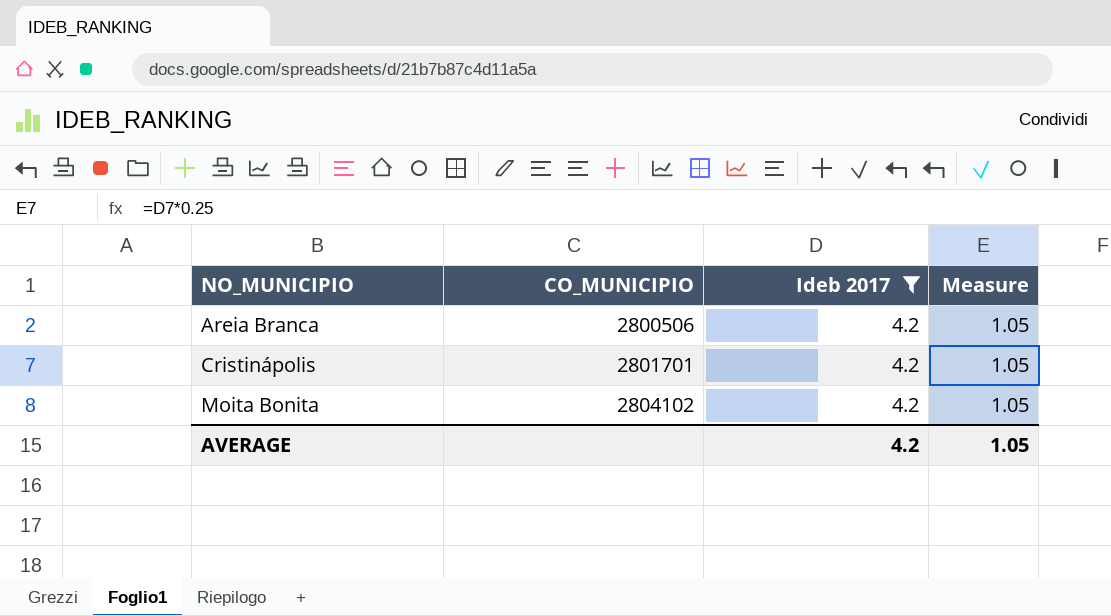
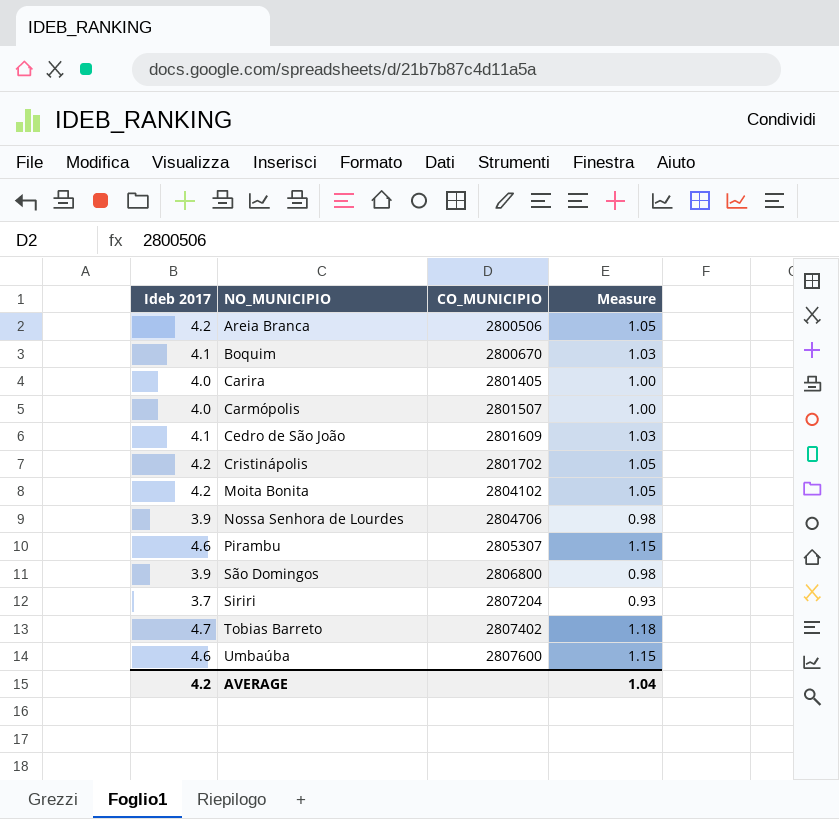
filter: Ideb 2017 = 4.2 -> none
column Ideb 2017 | position: 3 -> 1
Cristinápolis | CO_MUNICIPIO: 2801701 -> 2801702
AVERAGE | Measure: 1.05 -> 1.04

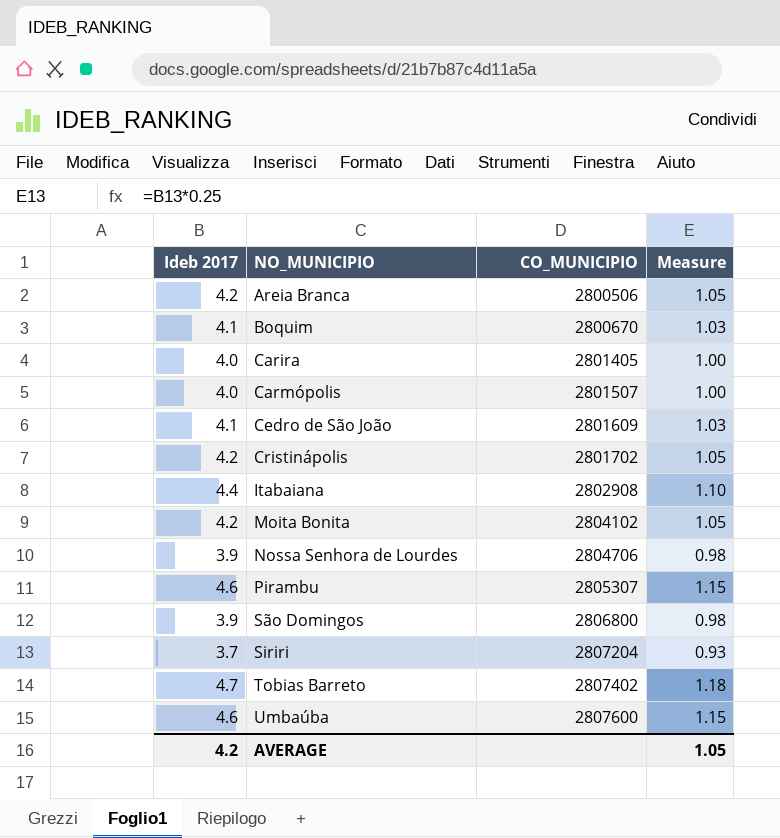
row Itabaiana: none -> 4.4 | 2802908 | 1.10
AVERAGE | Measure: 1.04 -> 1.05

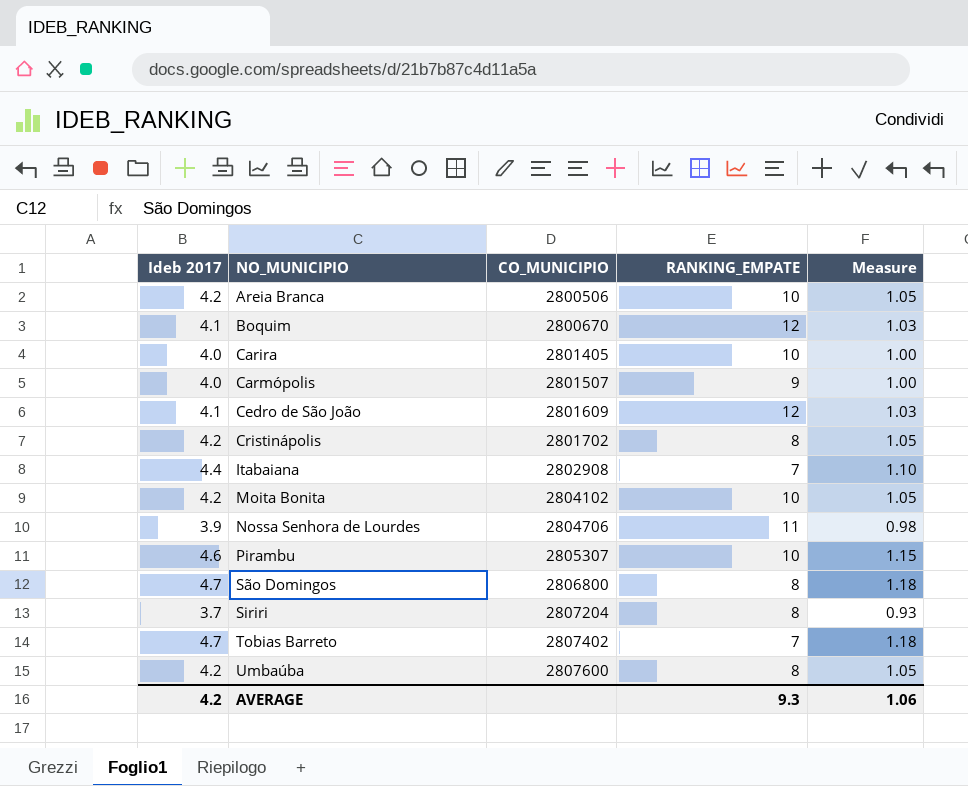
column RANKING_EMPATE | position: none -> 4
São Domingos | Ideb 2017: 3.9 -> 4.7
São Domingos | Measure: 0.98 -> 1.18
Umbaúba | Ideb 2017: 4.6 -> 4.2
Umbaúba | Measure: 1.15 -> 1.05
AVERAGE | Measure: 1.05 -> 1.06

